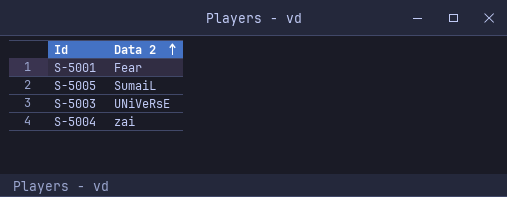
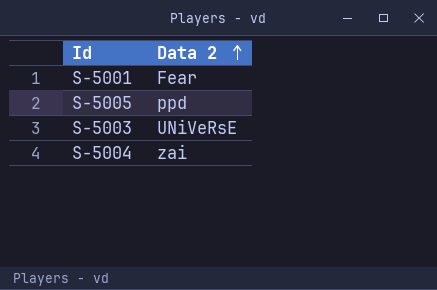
S-5005 | Data 2: SumaiL -> ppd

